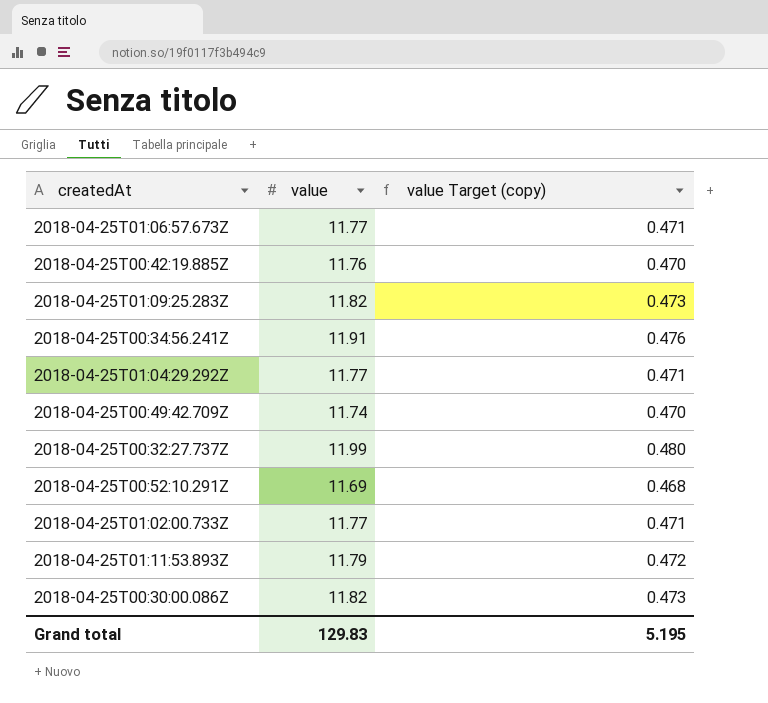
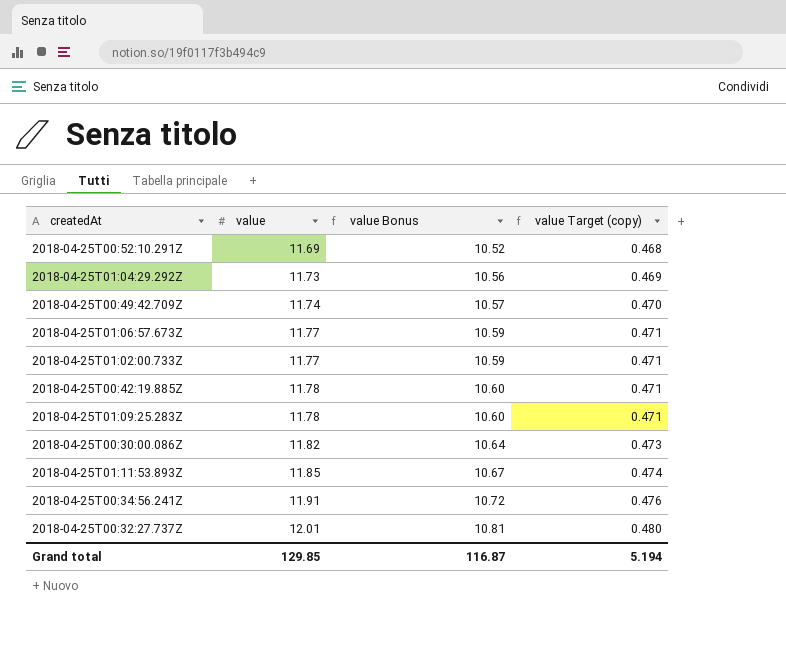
row order: none -> value ascending
column value Bonus | formula: none -> [value] * 0.9
2018-04-25T01:04:29.292Z | value: 11.77 -> 11.73
2018-04-25T01:04:29.292Z | value Target (copy): 0.471 -> 0.469
2018-04-25T00:42:19.885Z | value: 11.76 -> 11.78
2018-04-25T00:42:19.885Z | value Target (copy): 0.470 -> 0.471
2018-04-25T01:09:25.283Z | value: 11.82 -> 11.78
2018-04-25T01:09:25.283Z | value Target (copy): 0.473 -> 0.471
2018-04-25T01:11:53.893Z | value: 11.79 -> 11.85
2018-04-25T01:11:53.893Z | value Target (copy): 0.472 -> 0.474
2018-04-25T00:32:27.737Z | value: 11.99 -> 12.01
Grand total | value: 129.83 -> 129.85
Grand total | value Target (copy): 5.195 -> 5.194

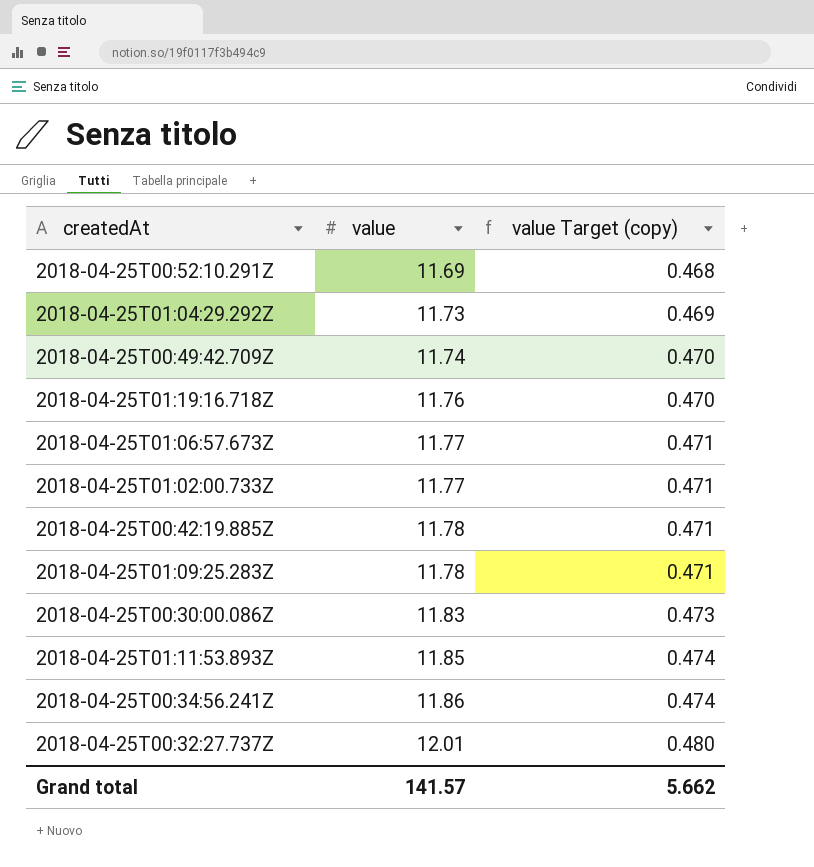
column value Bonus | formula: [value] * 0.9 -> none
row 2018-04-25T01:19:16.718Z: none -> 11.76 | 0.470
2018-04-25T00:30:00.086Z | value: 11.82 -> 11.83
2018-04-25T00:34:56.241Z | value: 11.91 -> 11.86
2018-04-25T00:34:56.241Z | value Target (copy): 0.476 -> 0.474
Grand total | value: 129.85 -> 141.57
Grand total | value Target (copy): 5.194 -> 5.662

